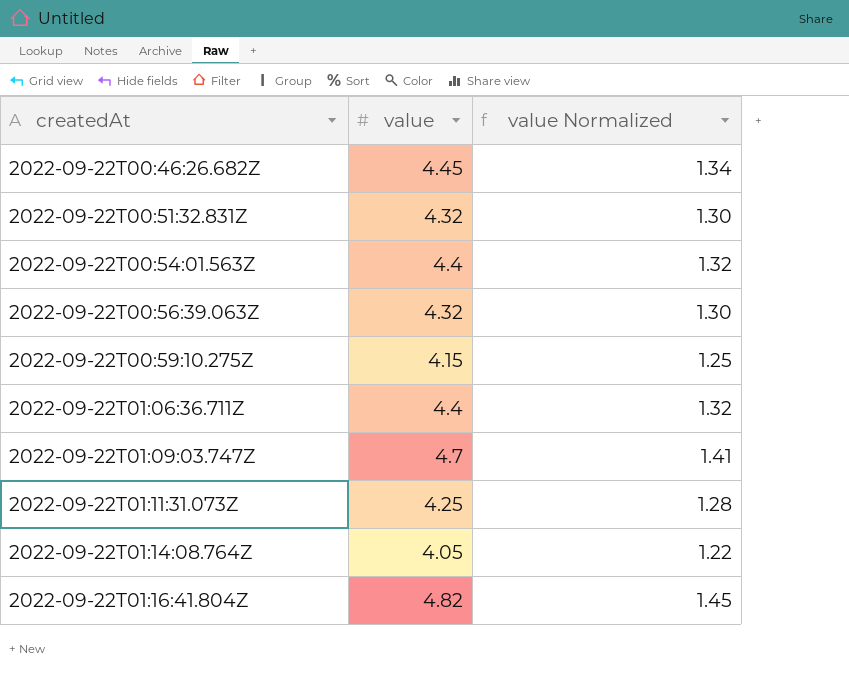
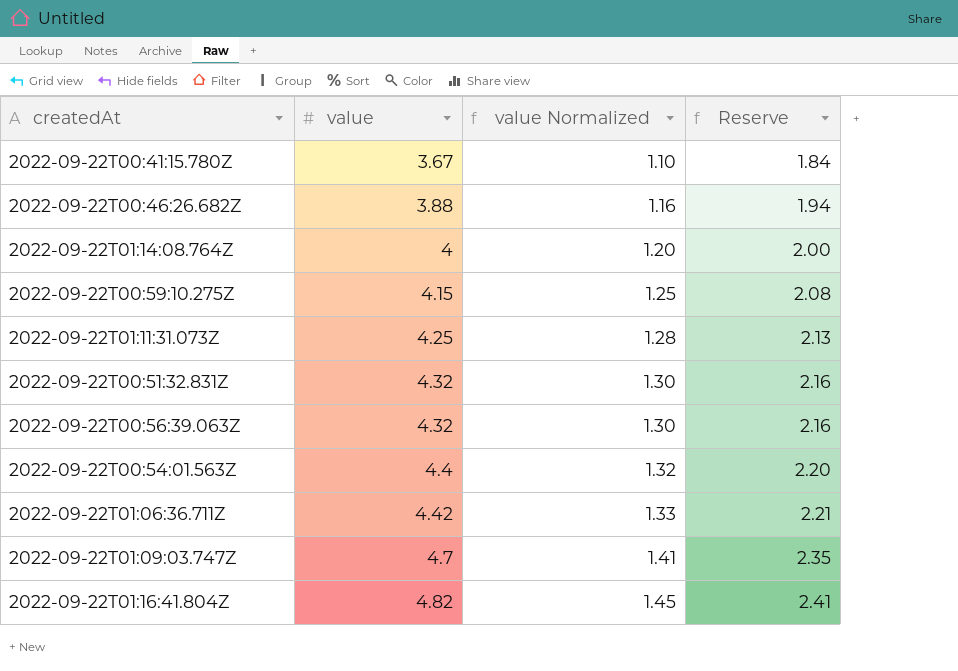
row order: createdAt ascending -> value ascending
column Reserve | formula: none -> [value] * 0.5
row 2022-09-22T00:41:15.780Z: none -> 3.67 | 1.10 | 1.84
2022-09-22T00:46:26.682Z | value: 4.45 -> 3.88
2022-09-22T00:46:26.682Z | value Normalized: 1.34 -> 1.16
2022-09-22T01:14:08.764Z | value: 4.05 -> 4
2022-09-22T01:14:08.764Z | value Normalized: 1.22 -> 1.20
2022-09-22T01:06:36.711Z | value: 4.4 -> 4.42
2022-09-22T01:06:36.711Z | value Normalized: 1.32 -> 1.33

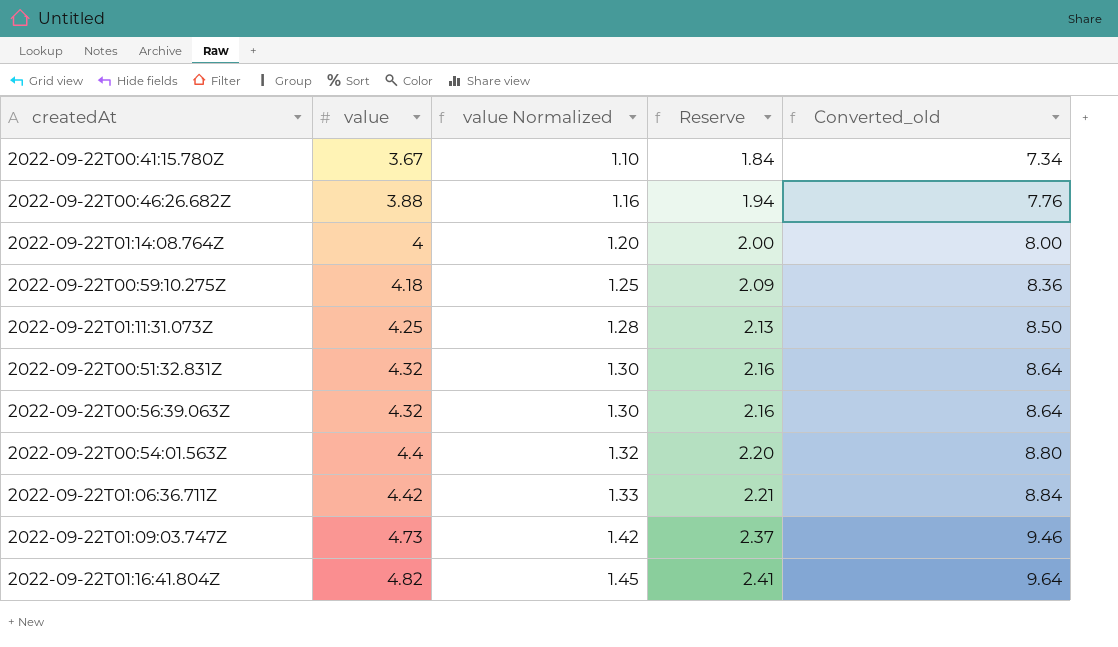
column Converted_old | formula: none -> [value] * 2
2022-09-22T00:59:10.275Z | value: 4.15 -> 4.18
2022-09-22T00:59:10.275Z | Reserve: 2.08 -> 2.09
2022-09-22T01:09:03.747Z | value: 4.7 -> 4.73
2022-09-22T01:09:03.747Z | value Normalized: 1.41 -> 1.42
2022-09-22T01:09:03.747Z | Reserve: 2.35 -> 2.37

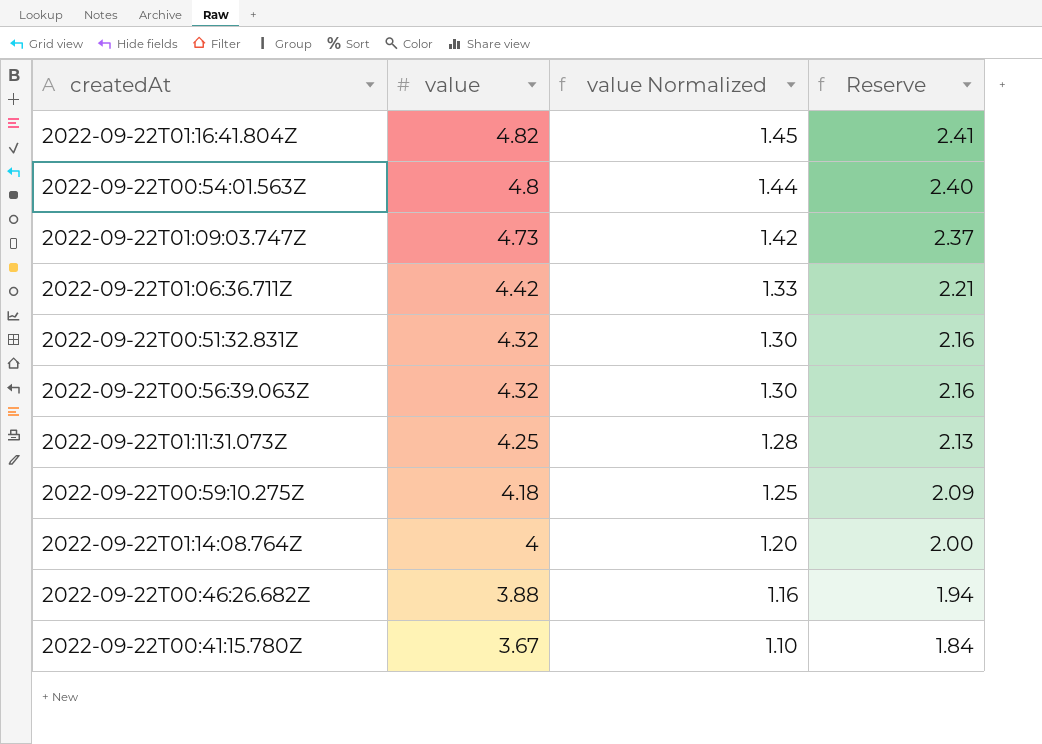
row order: value ascending -> value descending
column Converted_old | formula: [value] * 2 -> none
2022-09-22T00:54:01.563Z | value: 4.4 -> 4.8
2022-09-22T00:54:01.563Z | value Normalized: 1.32 -> 1.44
2022-09-22T00:54:01.563Z | Reserve: 2.20 -> 2.40

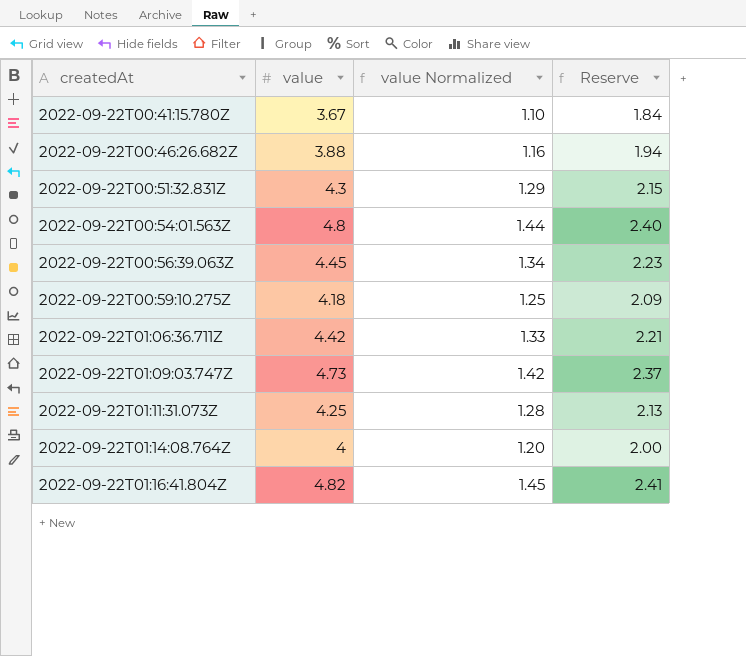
row order: value descending -> createdAt ascending
2022-09-22T00:51:32.831Z | value: 4.32 -> 4.3
2022-09-22T00:51:32.831Z | value Normalized: 1.30 -> 1.29
2022-09-22T00:51:32.831Z | Reserve: 2.16 -> 2.15
2022-09-22T00:56:39.063Z | value: 4.32 -> 4.45
2022-09-22T00:56:39.063Z | value Normalized: 1.30 -> 1.34
2022-09-22T00:56:39.063Z | Reserve: 2.16 -> 2.23

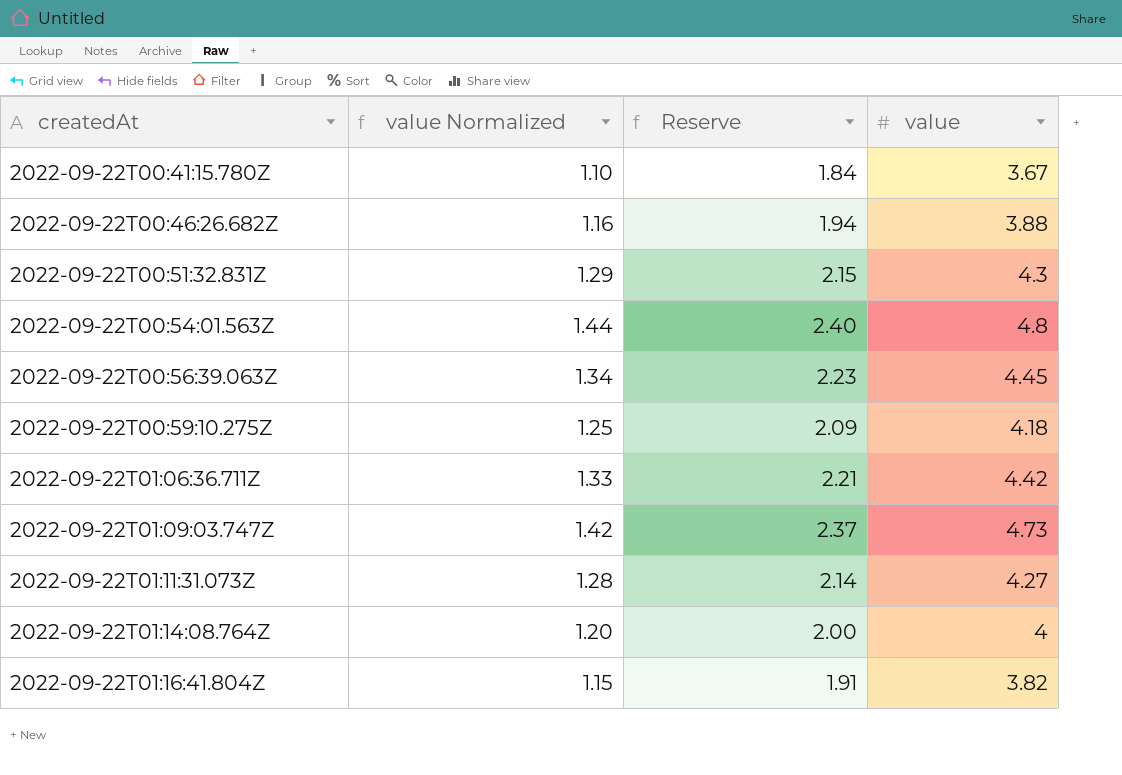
column value | position: 2 -> 4
2022-09-22T01:11:31.073Z | Reserve: 2.13 -> 2.14
2022-09-22T01:11:31.073Z | value: 4.25 -> 4.27
2022-09-22T01:16:41.804Z | value Normalized: 1.45 -> 1.15
2022-09-22T01:16:41.804Z | Reserve: 2.41 -> 1.91
2022-09-22T01:16:41.804Z | value: 4.82 -> 3.82

